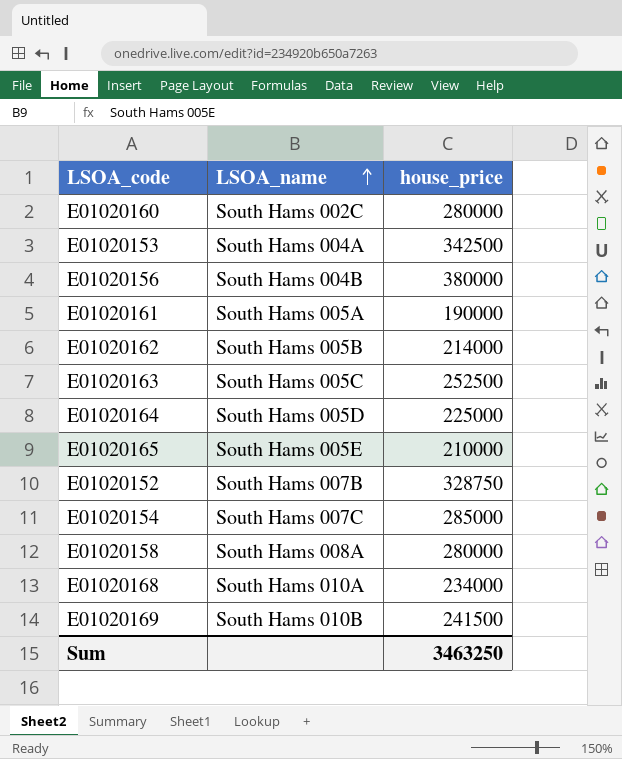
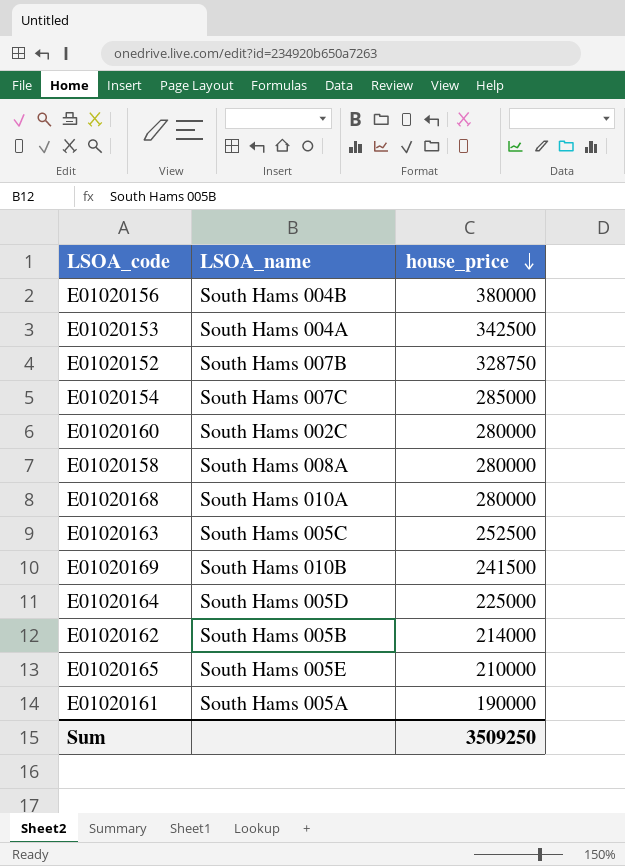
row order: LSOA_name ascending -> house_price descending
E01020168 | house_price: 234000 -> 280000
Sum | house_price: 3463250 -> 3509250

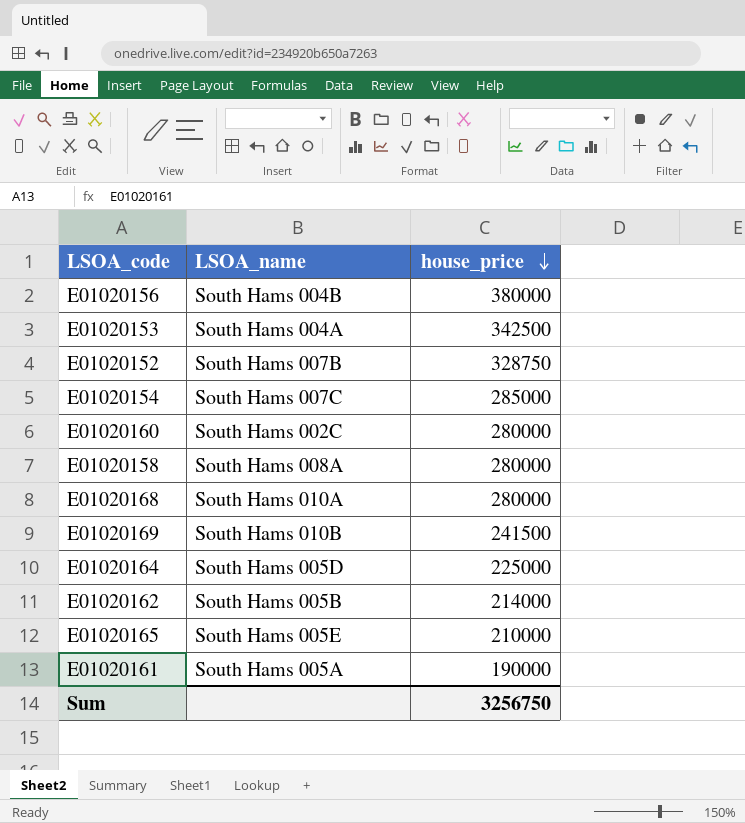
row E01020163: South Hams 005C | 252500 -> none
Sum | house_price: 3509250 -> 3256750

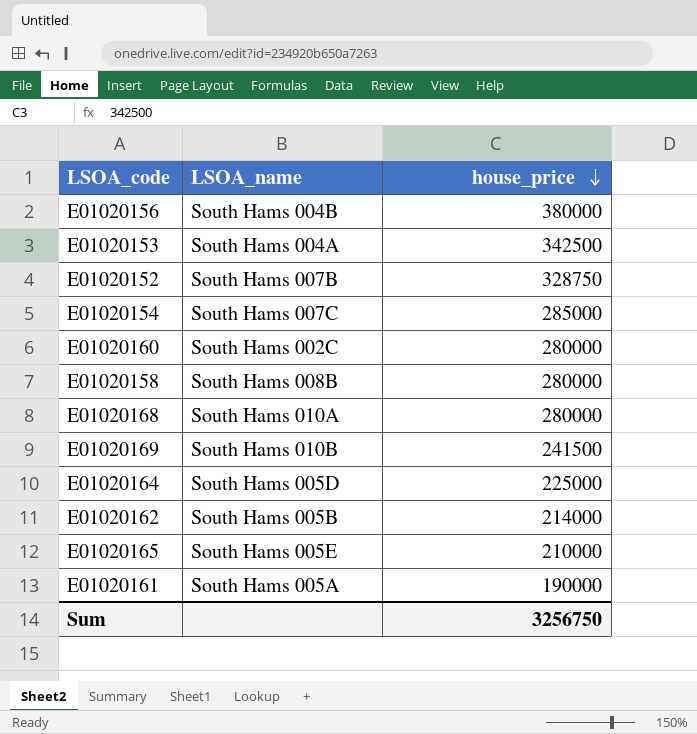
E01020158 | LSOA_name: South Hams 008A -> South Hams 008B

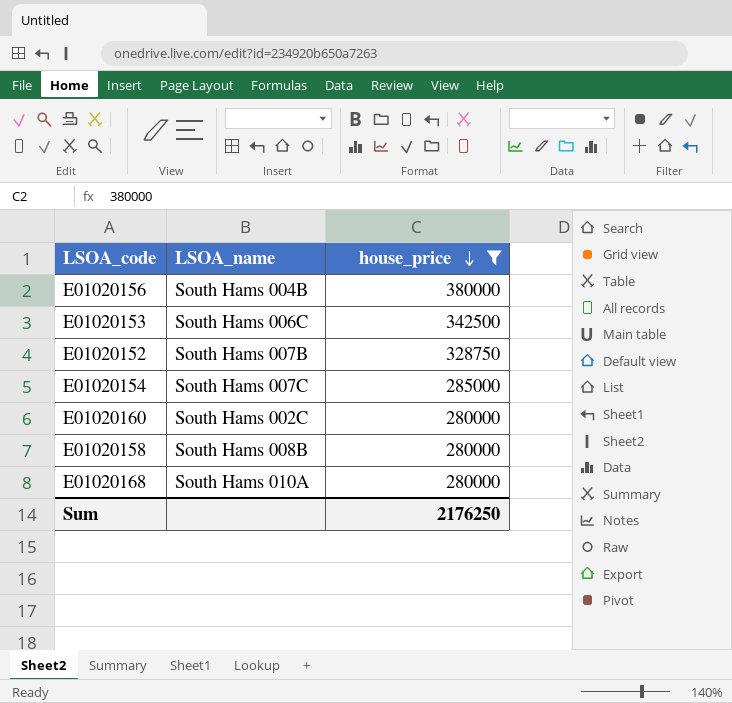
filter: none -> house_price >= 280000
E01020153 | LSOA_name: South Hams 004A -> South Hams 006C
Sum | house_price: 3256750 -> 2176250

